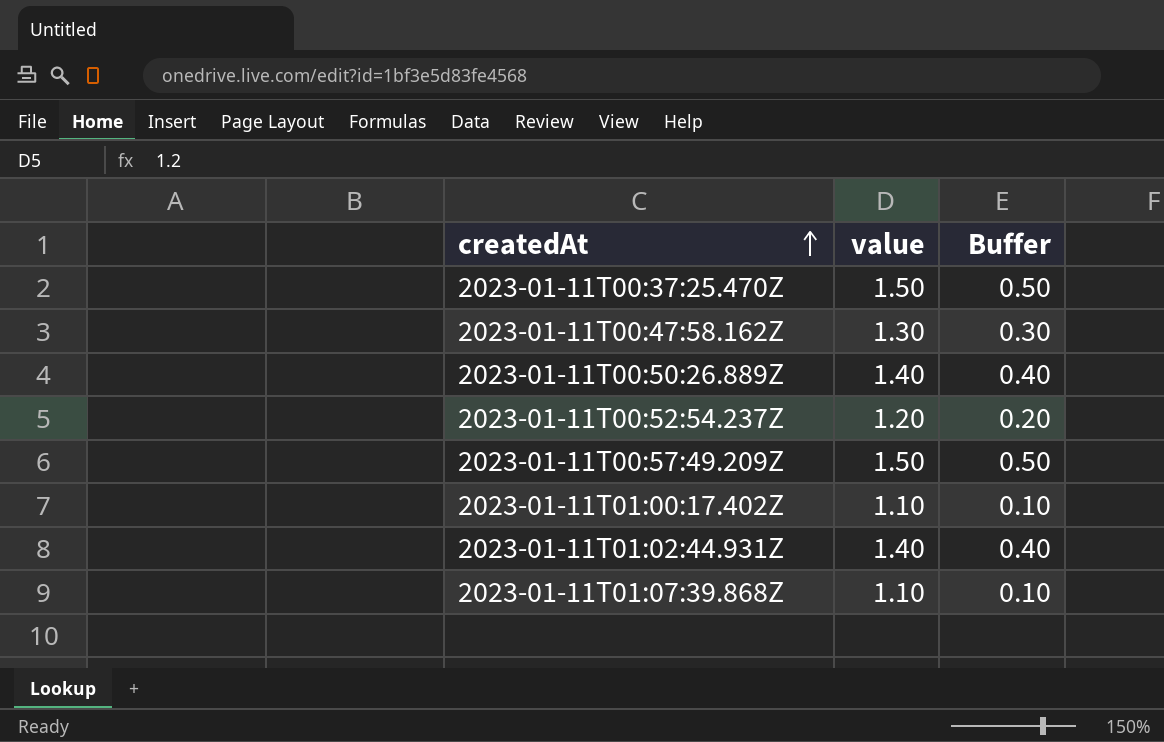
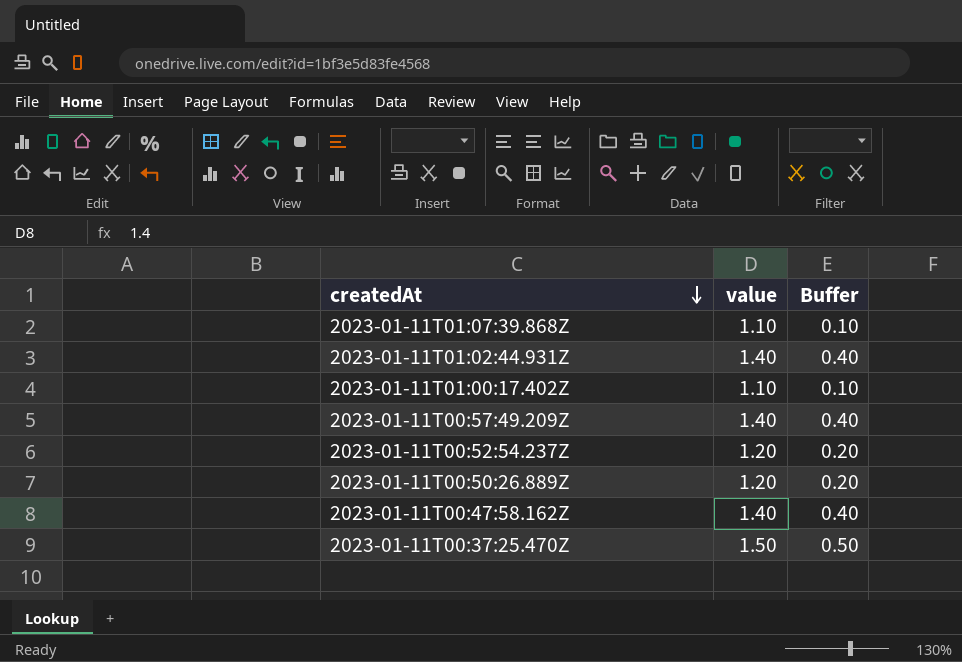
row order: createdAt ascending -> createdAt descending
2023-01-11T00:57:49.209Z | value: 1.50 -> 1.40
2023-01-11T00:57:49.209Z | Buffer: 0.50 -> 0.40
2023-01-11T00:50:26.889Z | value: 1.40 -> 1.20
2023-01-11T00:50:26.889Z | Buffer: 0.40 -> 0.20
2023-01-11T00:47:58.162Z | value: 1.30 -> 1.40
2023-01-11T00:47:58.162Z | Buffer: 0.30 -> 0.40

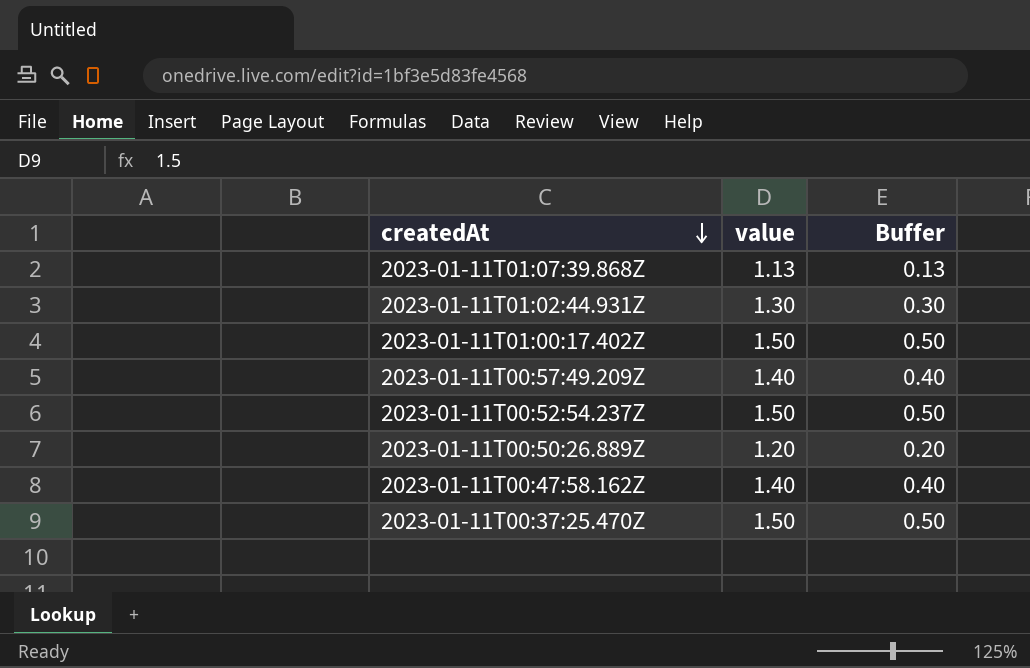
2023-01-11T01:07:39.868Z | value: 1.10 -> 1.13
2023-01-11T01:07:39.868Z | Buffer: 0.10 -> 0.13
2023-01-11T01:02:44.931Z | value: 1.40 -> 1.30
2023-01-11T01:02:44.931Z | Buffer: 0.40 -> 0.30
2023-01-11T01:00:17.402Z | value: 1.10 -> 1.50
2023-01-11T01:00:17.402Z | Buffer: 0.10 -> 0.50
2023-01-11T00:52:54.237Z | value: 1.20 -> 1.50
2023-01-11T00:52:54.237Z | Buffer: 0.20 -> 0.50

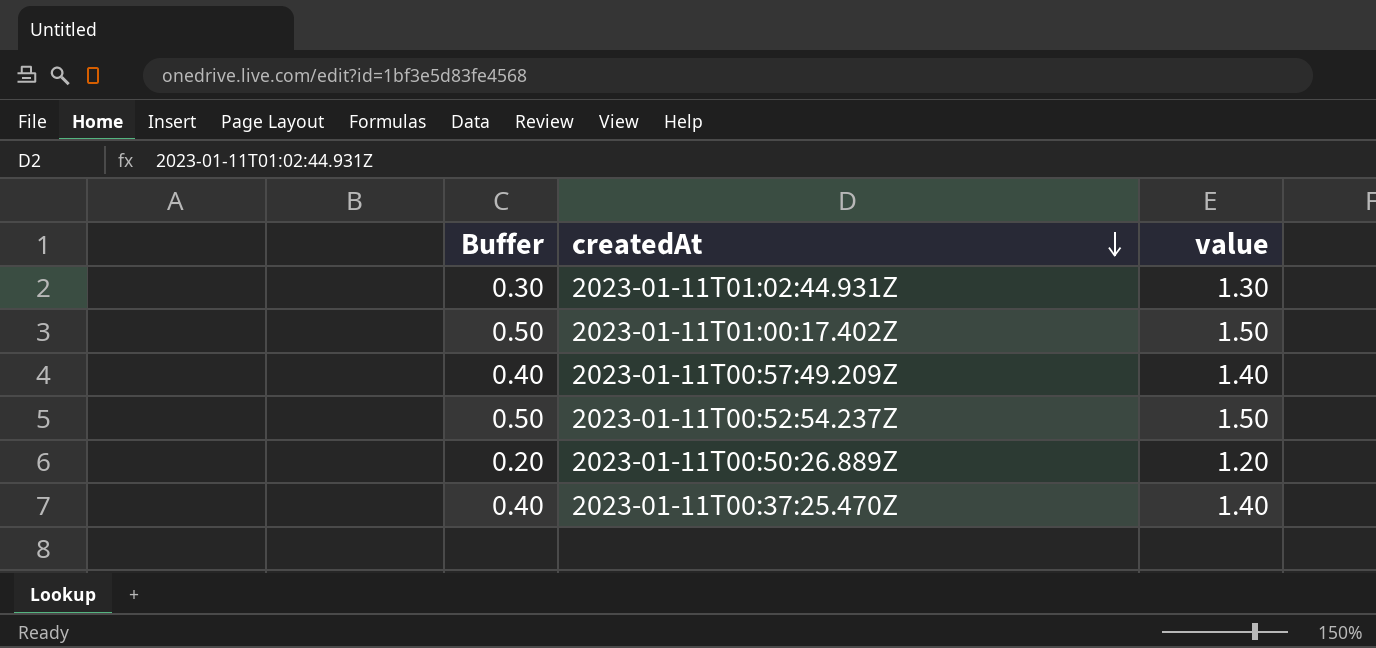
column Buffer | position: 3 -> 1
row 2023-01-11T01:07:39.868Z: 1.13 | 0.13 -> none
row 2023-01-11T00:47:58.162Z: 1.40 | 0.40 -> none
2023-01-11T00:37:25.470Z | Buffer: 0.50 -> 0.40
2023-01-11T00:37:25.470Z | value: 1.50 -> 1.40

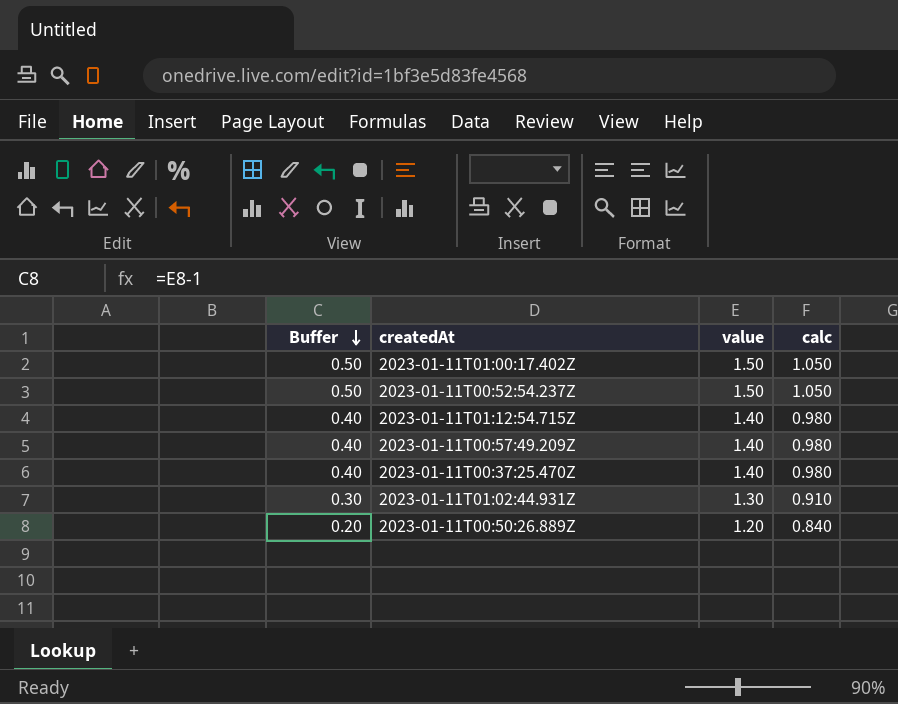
row order: createdAt descending -> Buffer descending
column calc | formula: none -> [value] * 0.7
row 2023-01-11T01:12:54.715Z: none -> 0.40 | 1.40 | 0.980

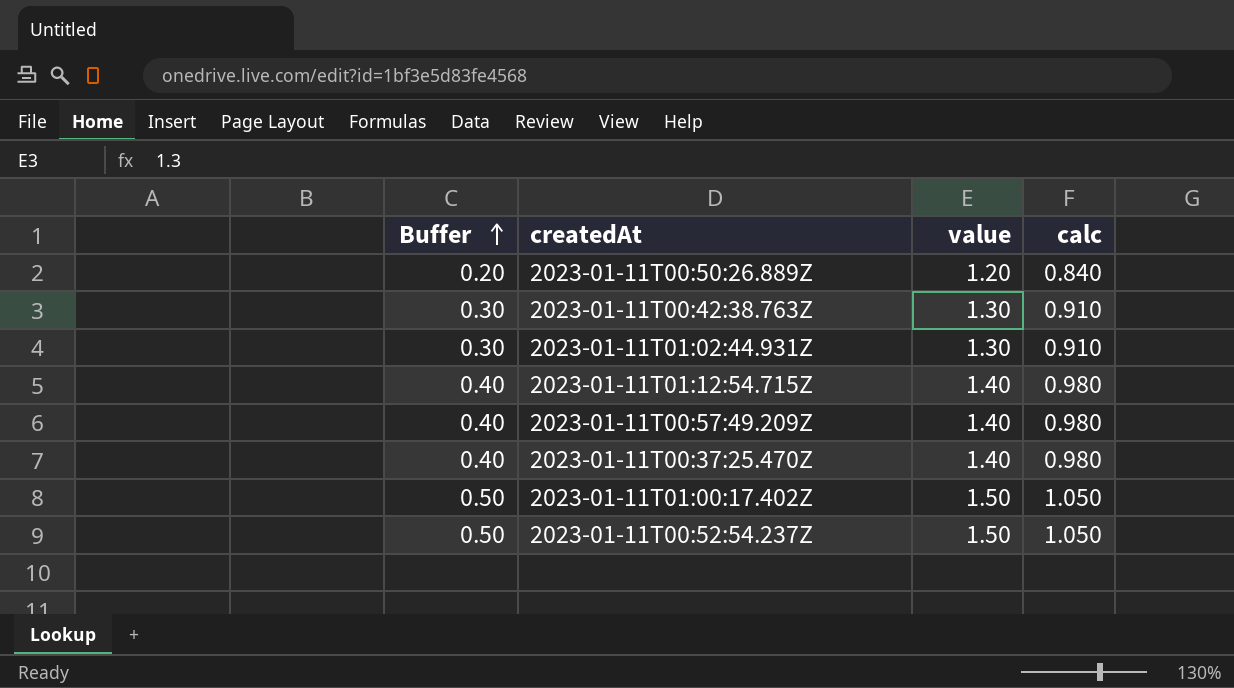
row order: Buffer descending -> Buffer ascending
row 2023-01-11T00:42:38.763Z: none -> 0.30 | 1.30 | 0.910

